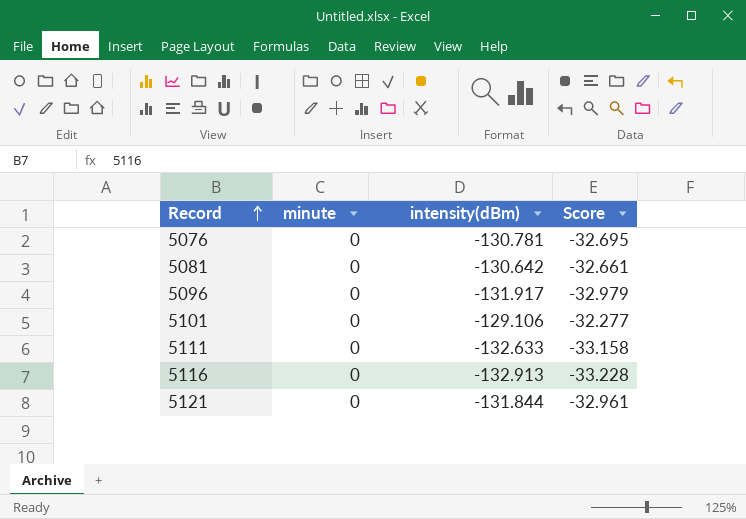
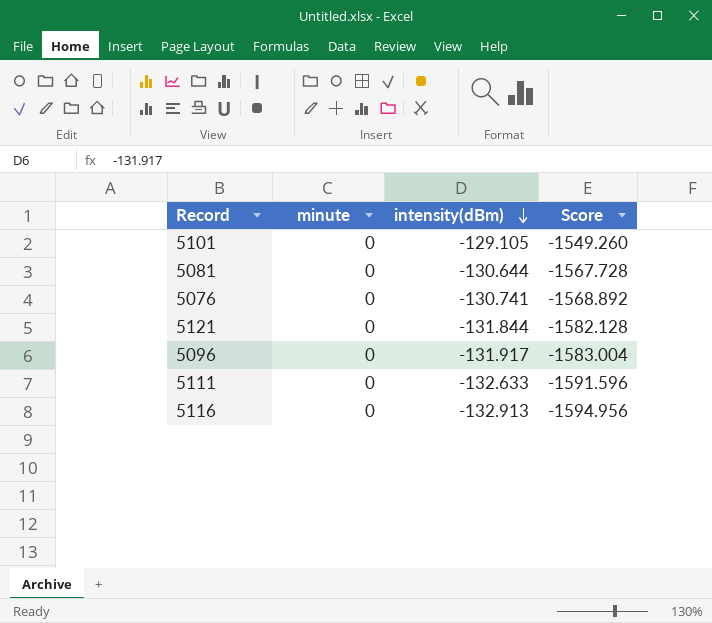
row order: Record ascending -> intensity(dBm) descending
column Score | formula: [intensity(dBm)] * 0.25 -> [intensity(dBm)] * 12
5101 | intensity(dBm): -129.106 -> -129.105
5081 | intensity(dBm): -130.642 -> -130.644
5076 | intensity(dBm): -130.781 -> -130.741

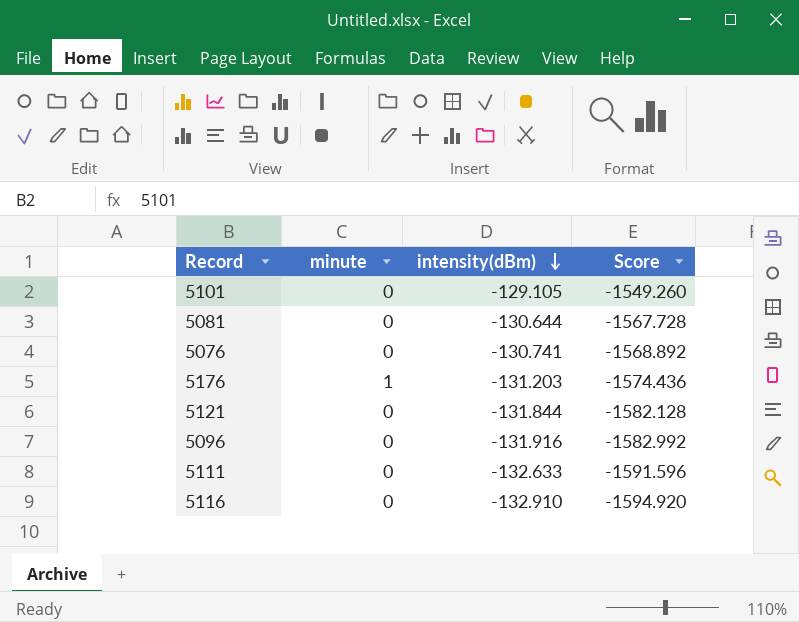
row 5176: none -> 1 | -131.203 | -1574.436
5096 | intensity(dBm): -131.917 -> -131.916
5096 | Score: -1583.004 -> -1582.992
5116 | intensity(dBm): -132.913 -> -132.910
5116 | Score: -1594.956 -> -1594.920

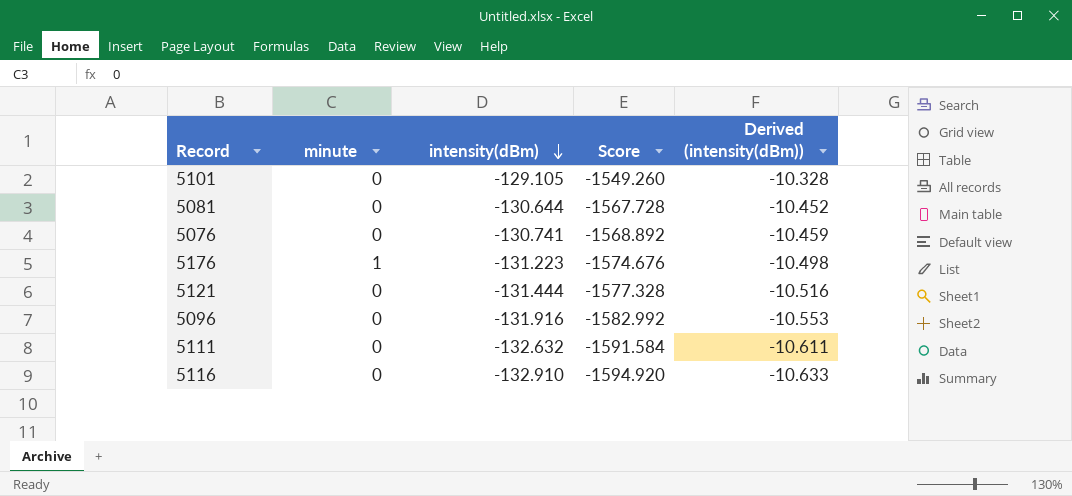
column Derived (intensity(dBm)) | formula: none -> [intensity(dBm)] * 0.08
5176 | intensity(dBm): -131.203 -> -131.223
5176 | Score: -1574.436 -> -1574.676
5121 | intensity(dBm): -131.844 -> -131.444
5121 | Score: -1582.128 -> -1577.328
5111 | intensity(dBm): -132.633 -> -132.632
5111 | Score: -1591.596 -> -1591.584

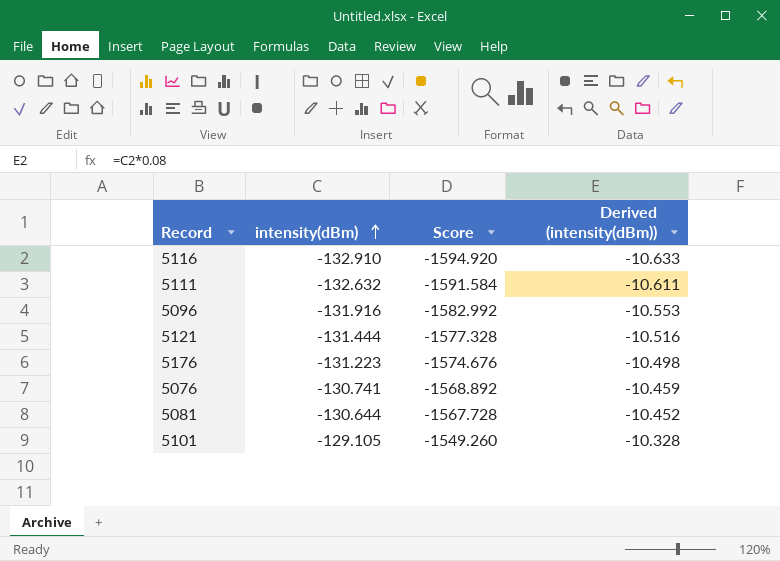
row order: intensity(dBm) descending -> intensity(dBm) ascending
column minute | position: 2 -> none

